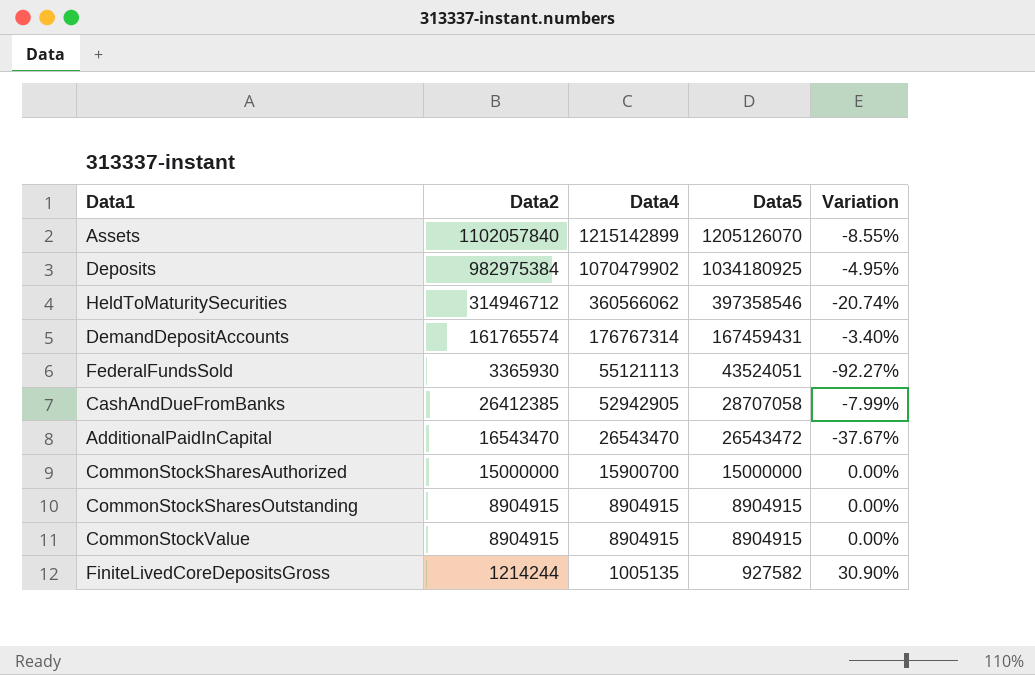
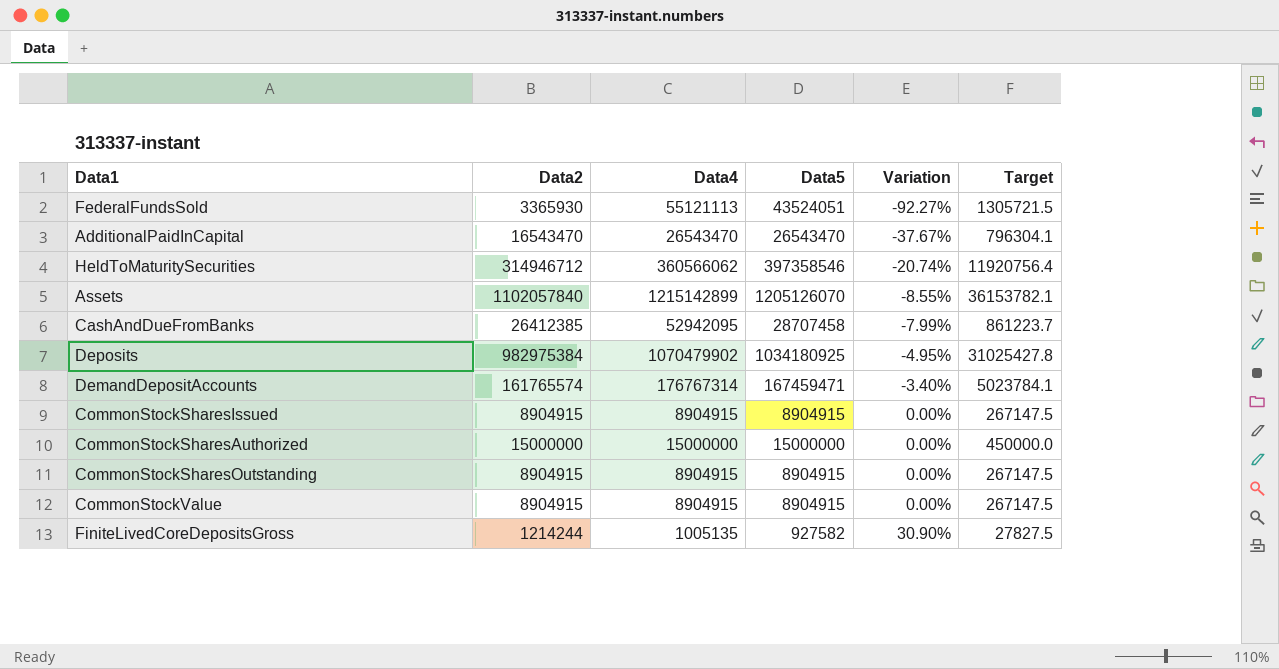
row order: Data4 descending -> Variation ascending
column Target | formula: none -> [Data5] * 0.03
AdditionalPaidInCapital | Data5: 26543472 -> 26543470
CashAndDueFromBanks | Data4: 52942905 -> 52942095
CashAndDueFromBanks | Data5: 28707058 -> 28707458
DemandDepositAccounts | Data5: 167459431 -> 167459471
row CommonStockSharesIssued: none -> 8904915 | 8904915 | 8904915 | 0.00% | 267147.5
CommonStockSharesAuthorized | Data4: 15900700 -> 15000000

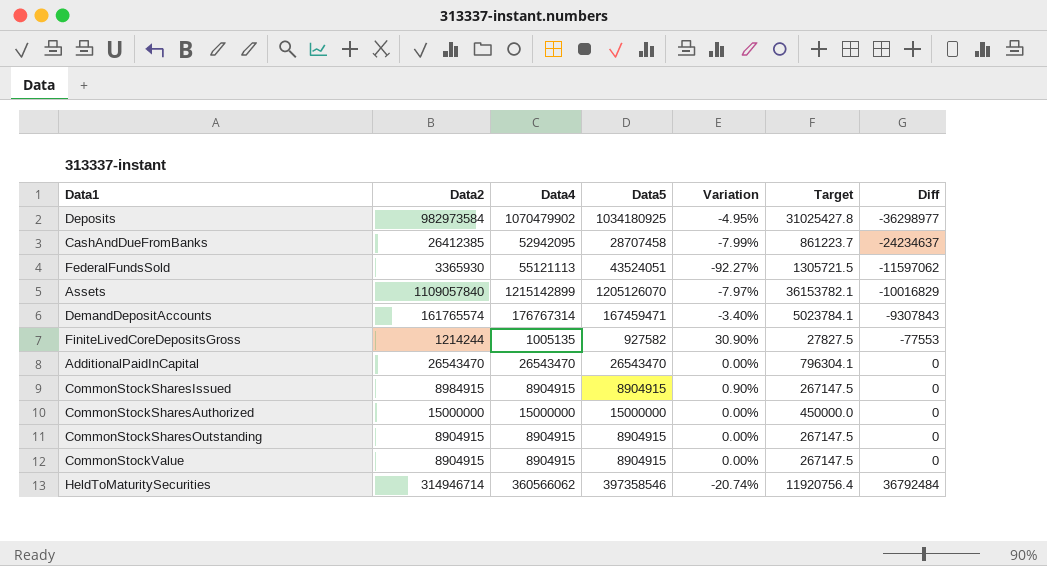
row order: Variation ascending -> Diff ascending
column Diff | formula: none -> [Data5] - [Data4]
Deposits | Data2: 982975384 -> 982973584
Assets | Data2: 1102057840 -> 1109057840
Assets | Variation: -8.55% -> -7.97%
AdditionalPaidInCapital | Data2: 16543470 -> 26543470
AdditionalPaidInCapital | Variation: -37.67% -> 0.00%
CommonStockSharesIssued | Data2: 8904915 -> 8984915
CommonStockSharesIssued | Variation: 0.00% -> 0.90%
HeldToMaturitySecurities | Data2: 314946712 -> 314946714

